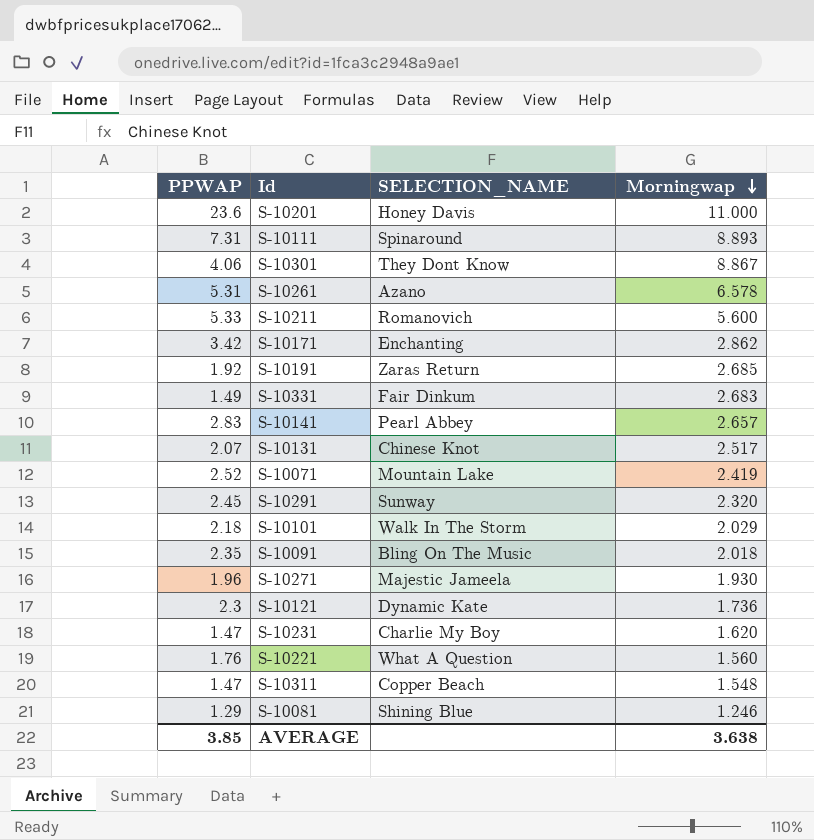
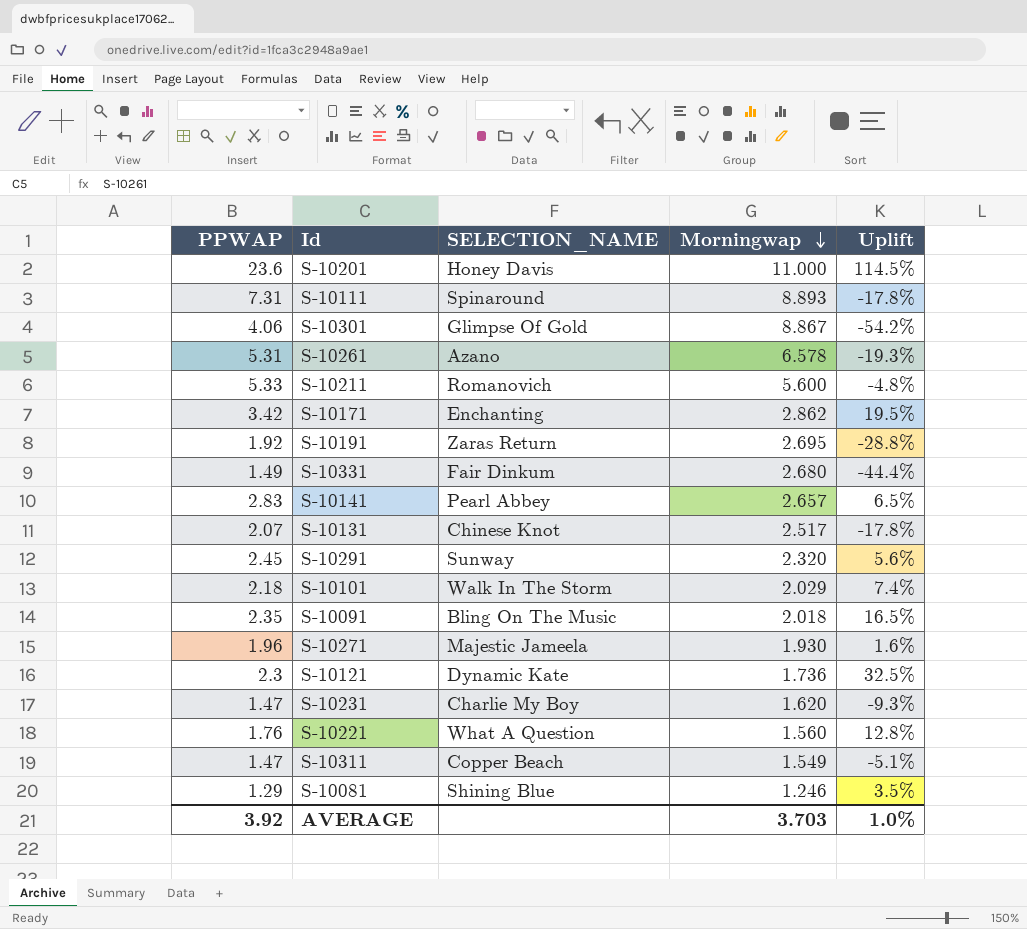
column Uplift | formula: none -> ([PPWAP] - [Morningwap]) / [Morningwap]
row S-10071: 2.52 | Mountain Lake | 2.419 -> none
S-10301 | SELECTION_NAME: They Dont Know -> Glimpse Of Gold
S-10191 | Morningwap: 2.685 -> 2.695
S-10331 | Morningwap: 2.683 -> 2.680
S-10311 | Morningwap: 1.548 -> 1.549
AVERAGE | PPWAP: 3.85 -> 3.92
AVERAGE | Morningwap: 3.638 -> 3.703

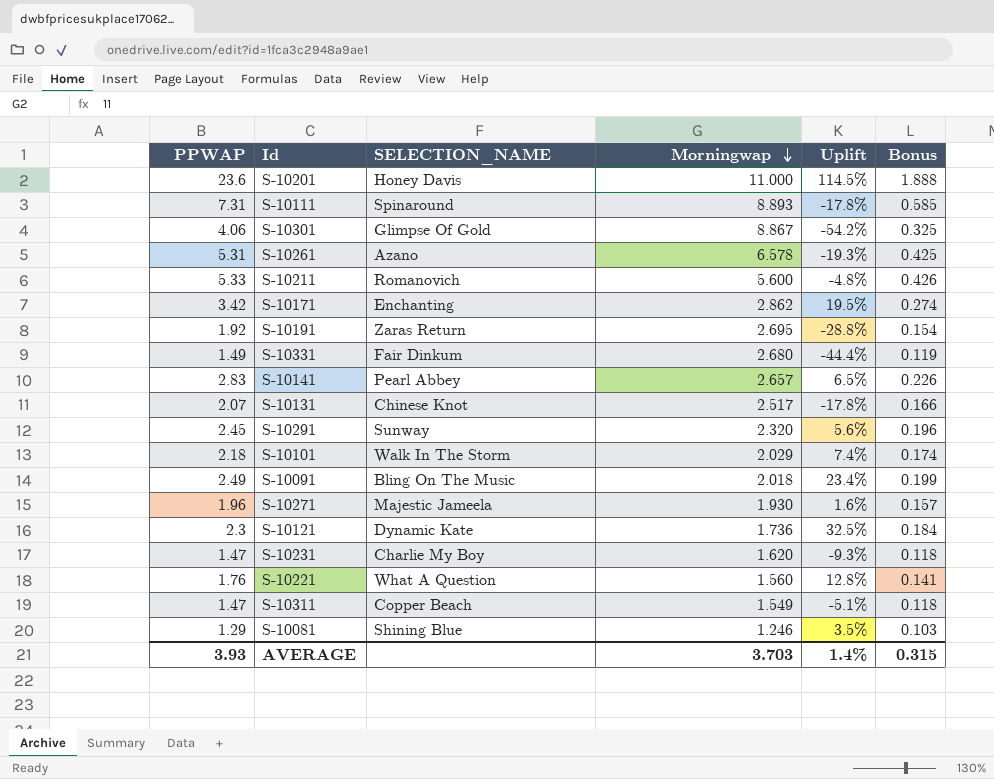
column Bonus | formula: none -> [PPWAP] * 0.08
S-10091 | PPWAP: 2.35 -> 2.49
S-10091 | Uplift: 16.5% -> 23.4%
AVERAGE | PPWAP: 3.92 -> 3.93
AVERAGE | Uplift: 1.0% -> 1.4%

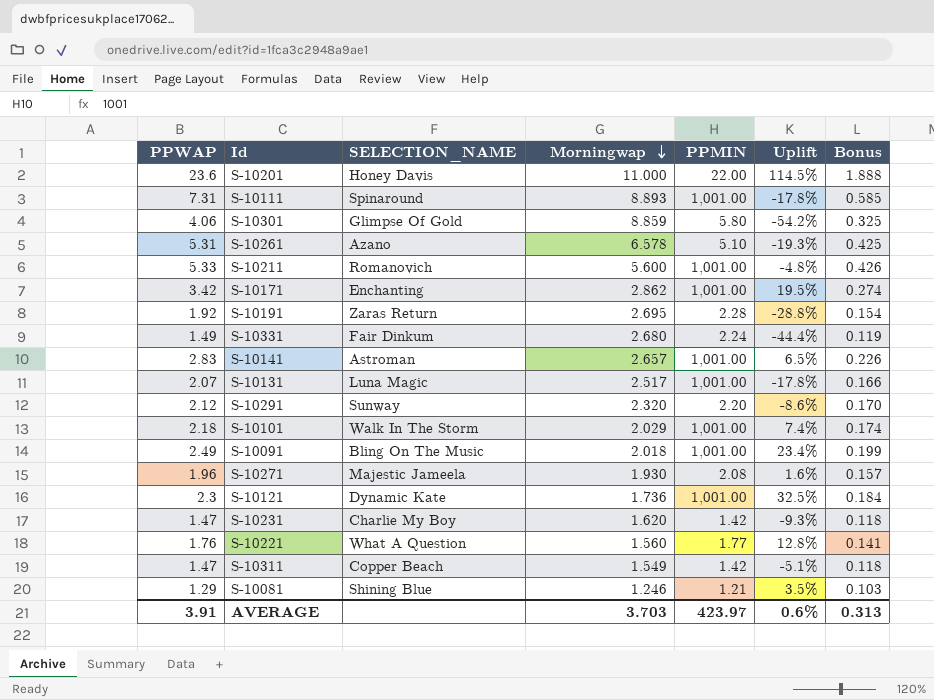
column PPMIN | position: none -> 5
S-10301 | Morningwap: 8.867 -> 8.859
S-10141 | SELECTION_NAME: Pearl Abbey -> Astroman
S-10131 | SELECTION_NAME: Chinese Knot -> Luna Magic
S-10291 | PPWAP: 2.45 -> 2.12
S-10291 | Uplift: 5.6% -> -8.6%
S-10291 | Bonus: 0.196 -> 0.170
AVERAGE | PPWAP: 3.93 -> 3.91
AVERAGE | Uplift: 1.4% -> 0.6%
AVERAGE | Bonus: 0.315 -> 0.313

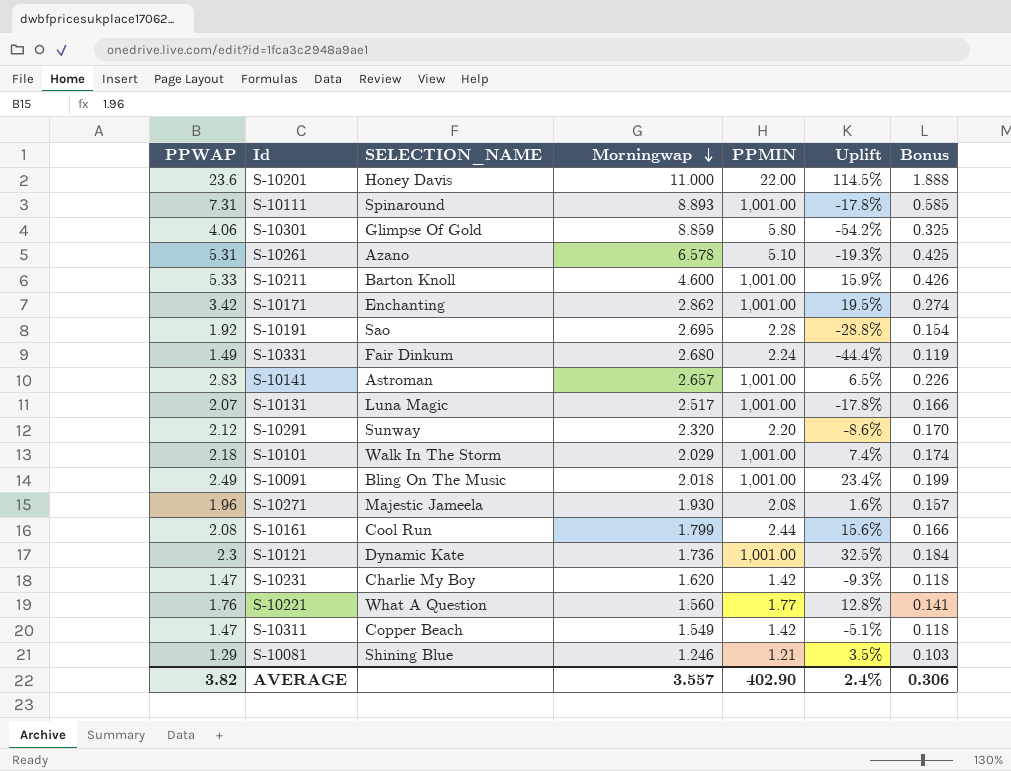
S-10211 | SELECTION_NAME: Romanovich -> Barton Knoll
S-10211 | Morningwap: 5.600 -> 4.600
S-10211 | Uplift: -4.8% -> 15.9%
S-10191 | SELECTION_NAME: Zaras Return -> Sao
row S-10161: none -> 2.08 | Cool Run | 1.799 | 2.44 | 15.6% | 0.166
AVERAGE | PPWAP: 3.91 -> 3.82
AVERAGE | Morningwap: 3.703 -> 3.557
AVERAGE | PPMIN: 423.97 -> 402.90
AVERAGE | Uplift: 0.6% -> 2.4%
AVERAGE | Bonus: 0.313 -> 0.306

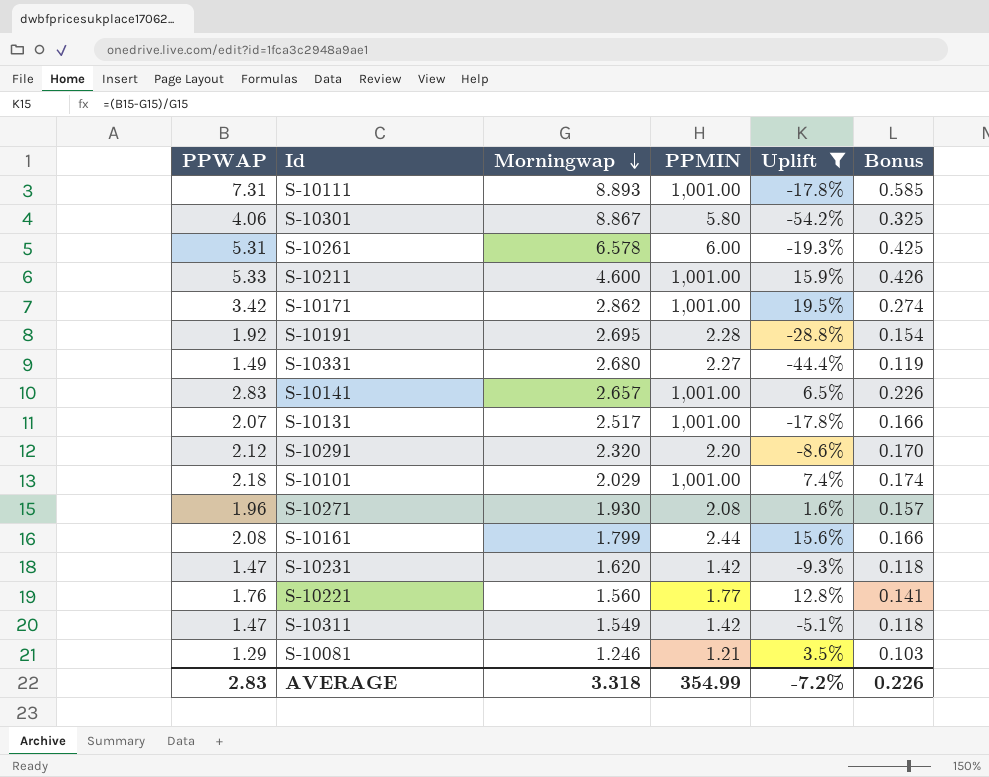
filter: none -> Uplift <= 19.5%
column SELECTION_NAME | position: 3 -> none
S-10301 | Morningwap: 8.859 -> 8.867
S-10261 | PPMIN: 5.10 -> 6.00
S-10331 | PPMIN: 2.24 -> 2.27
AVERAGE | PPWAP: 3.82 -> 2.83
AVERAGE | Morningwap: 3.557 -> 3.318
AVERAGE | PPMIN: 402.90 -> 354.99
AVERAGE | Uplift: 2.4% -> -7.2%
AVERAGE | Bonus: 0.306 -> 0.226

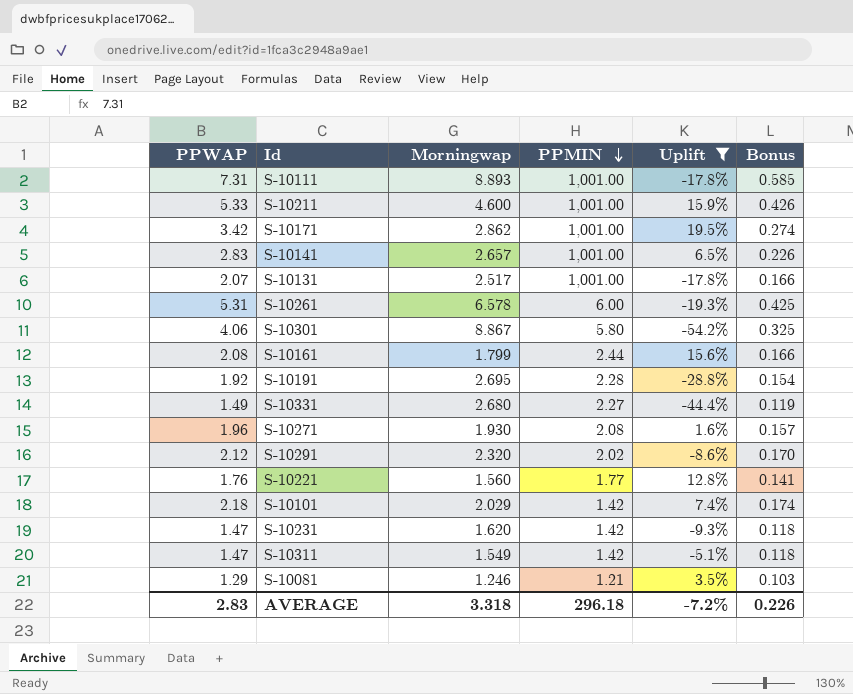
row order: Morningwap descending -> PPMIN descending
S-10291 | PPMIN: 2.20 -> 2.02
S-10101 | PPMIN: 1,001.00 -> 1.42
AVERAGE | PPMIN: 354.99 -> 296.18

